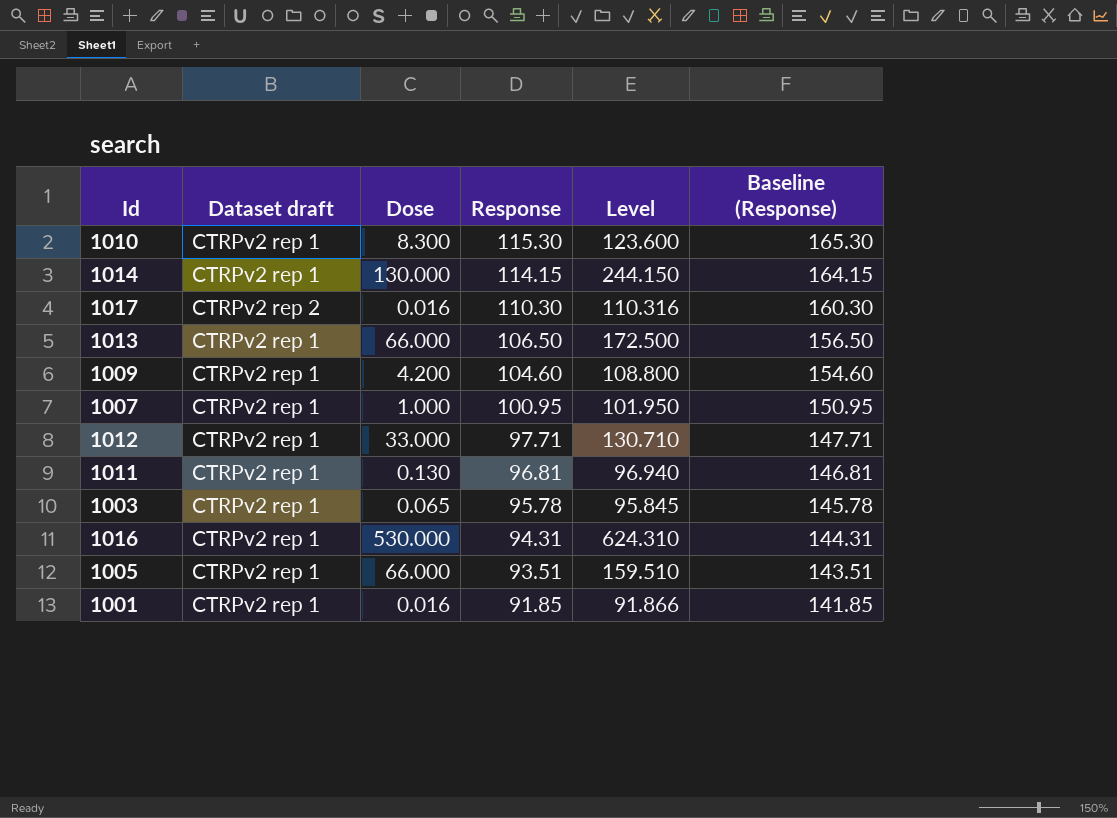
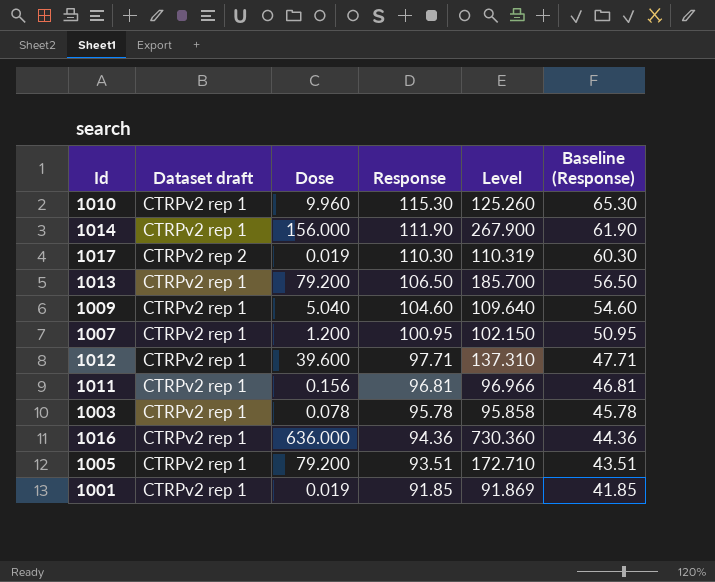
column Baseline (Response) | formula: [Response] + 50 -> [Response] - 50
1010 | Dose: 8.300 -> 9.960
1010 | Level: 123.600 -> 125.260
1014 | Dose: 130.000 -> 156.000
1014 | Response: 114.15 -> 111.90
1014 | Level: 244.150 -> 267.900
1017 | Dose: 0.016 -> 0.019
1017 | Level: 110.316 -> 110.319
1013 | Dose: 66.000 -> 79.200
1013 | Level: 172.500 -> 185.700
1009 | Dose: 4.200 -> 5.040
1009 | Level: 108.800 -> 109.640
1007 | Dose: 1.000 -> 1.200
1007 | Level: 101.950 -> 102.150
1012 | Dose: 33.000 -> 39.600
1012 | Level: 130.710 -> 137.310
1011 | Dose: 0.130 -> 0.156
1011 | Level: 96.940 -> 96.966
1003 | Dose: 0.065 -> 0.078
1003 | Level: 95.845 -> 95.858
1016 | Dose: 530.000 -> 636.000
1016 | Response: 94.31 -> 94.36
1016 | Level: 624.310 -> 730.360
1005 | Dose: 66.000 -> 79.200
1005 | Level: 159.510 -> 172.710
1001 | Dose: 0.016 -> 0.019
1001 | Level: 91.866 -> 91.869

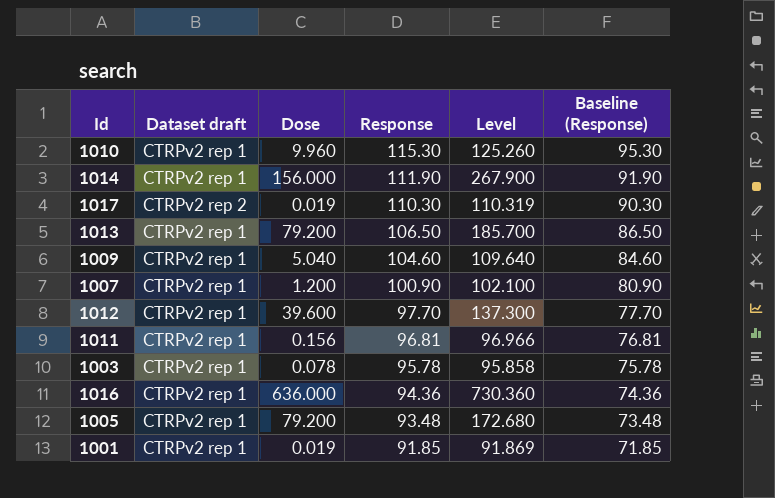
column Baseline (Response) | formula: [Response] - 50 -> [Response] - 20
1007 | Response: 100.95 -> 100.90
1007 | Level: 102.150 -> 102.100
1012 | Response: 97.71 -> 97.70
1012 | Level: 137.310 -> 137.300
1005 | Response: 93.51 -> 93.48
1005 | Level: 172.710 -> 172.680

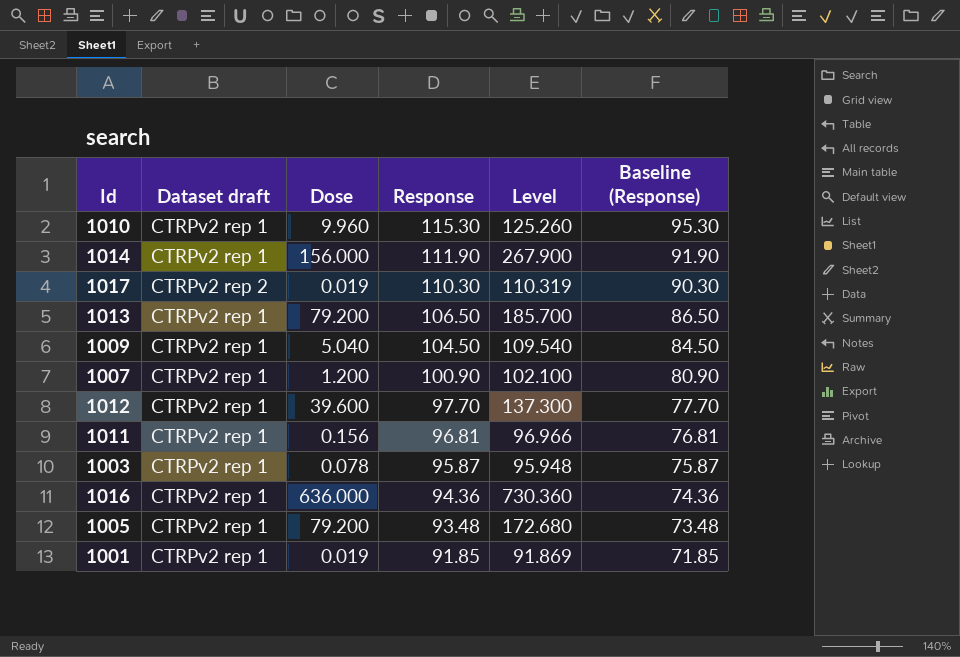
1009 | Response: 104.60 -> 104.50
1009 | Level: 109.640 -> 109.540
1009 | Baseline (Response): 84.60 -> 84.50
1003 | Response: 95.78 -> 95.87
1003 | Level: 95.858 -> 95.948
1003 | Baseline (Response): 75.78 -> 75.87

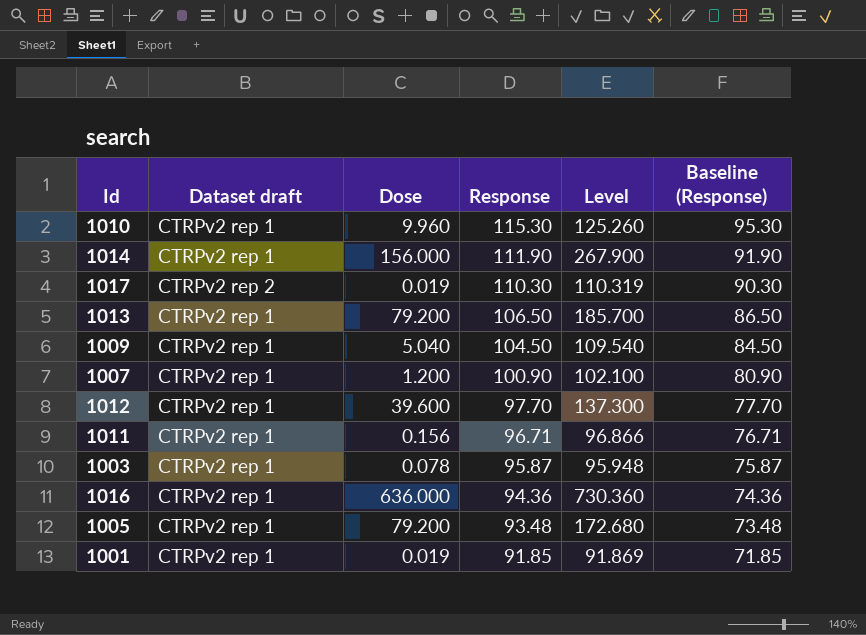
1011 | Response: 96.81 -> 96.71
1011 | Level: 96.966 -> 96.866
1011 | Baseline (Response): 76.81 -> 76.71

